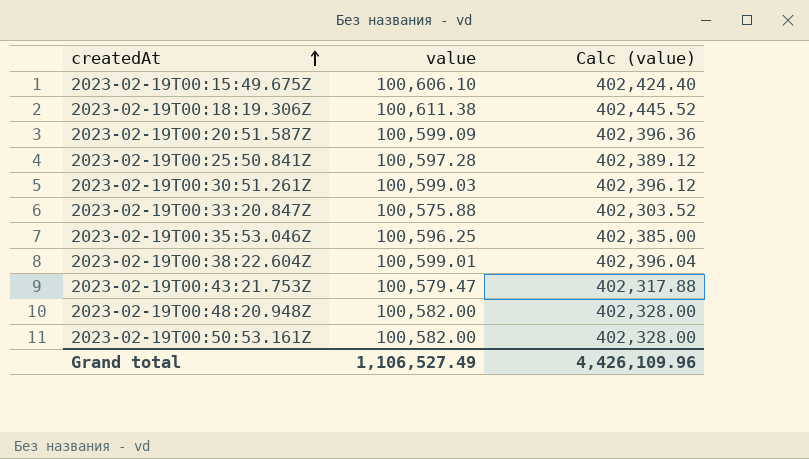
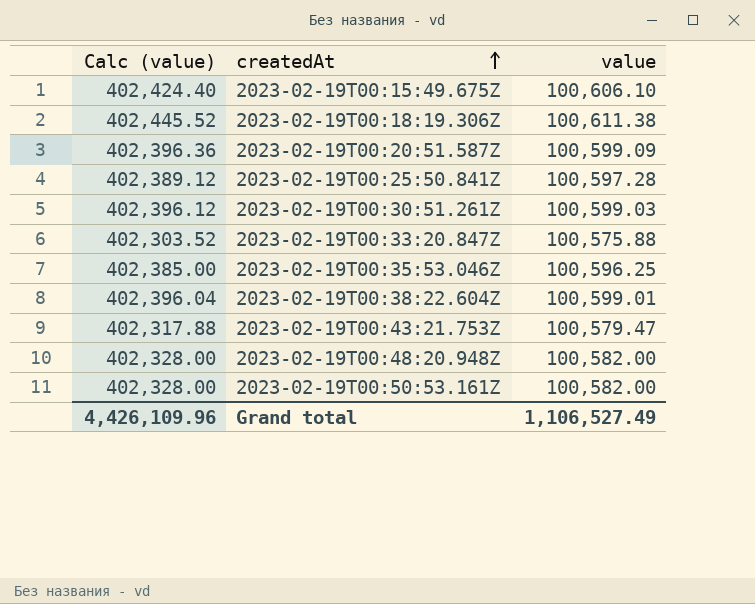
column Calc (value) | position: 3 -> 1

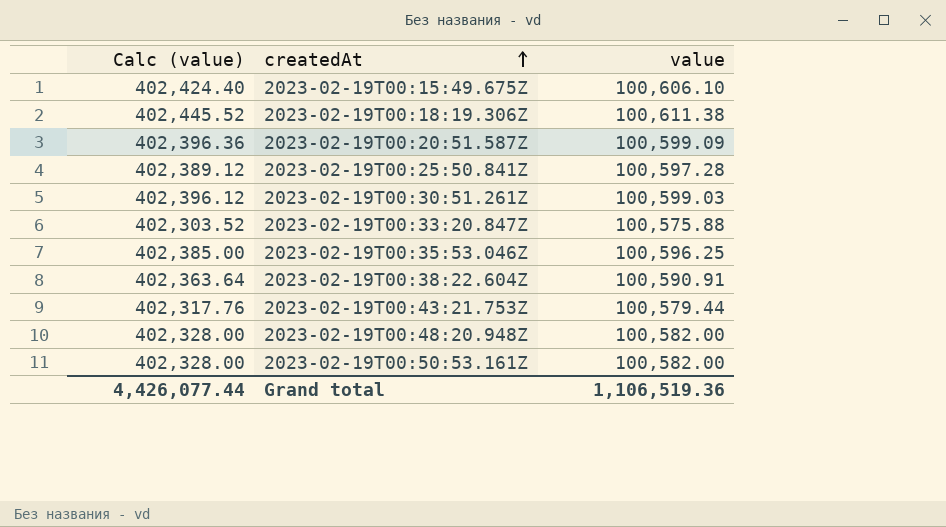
2023-02-19T00:38:22.604Z | Calc (value): 402,396.04 -> 402,363.64
2023-02-19T00:38:22.604Z | value: 100,599.01 -> 100,590.91
2023-02-19T00:43:21.753Z | Calc (value): 402,317.88 -> 402,317.76
2023-02-19T00:43:21.753Z | value: 100,579.47 -> 100,579.44
Grand total | Calc (value): 4,426,109.96 -> 4,426,077.44
Grand total | value: 1,106,527.49 -> 1,106,519.36

